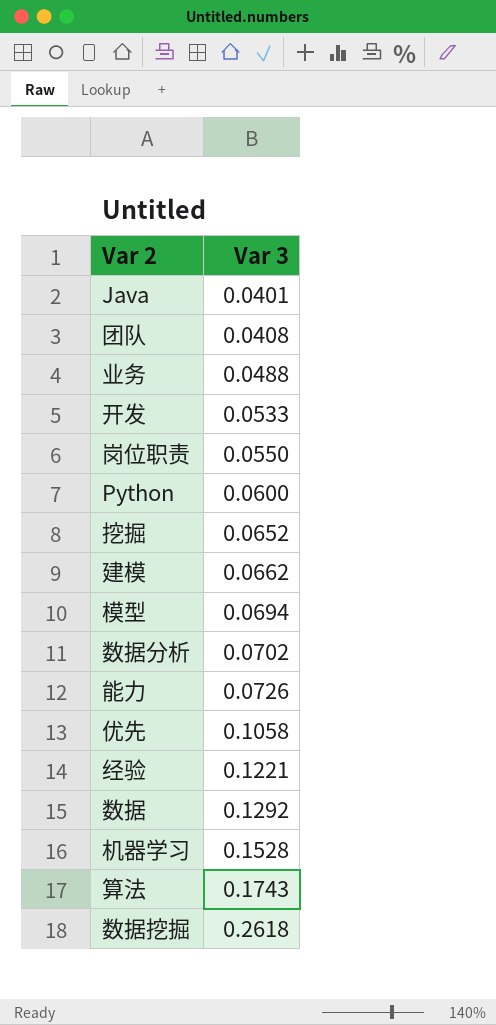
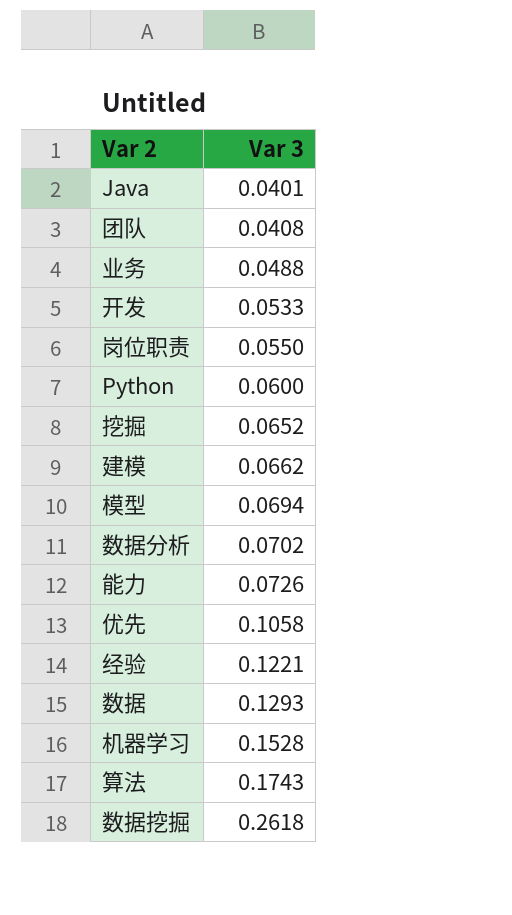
数据 | Var 3: 0.1292 -> 0.1293

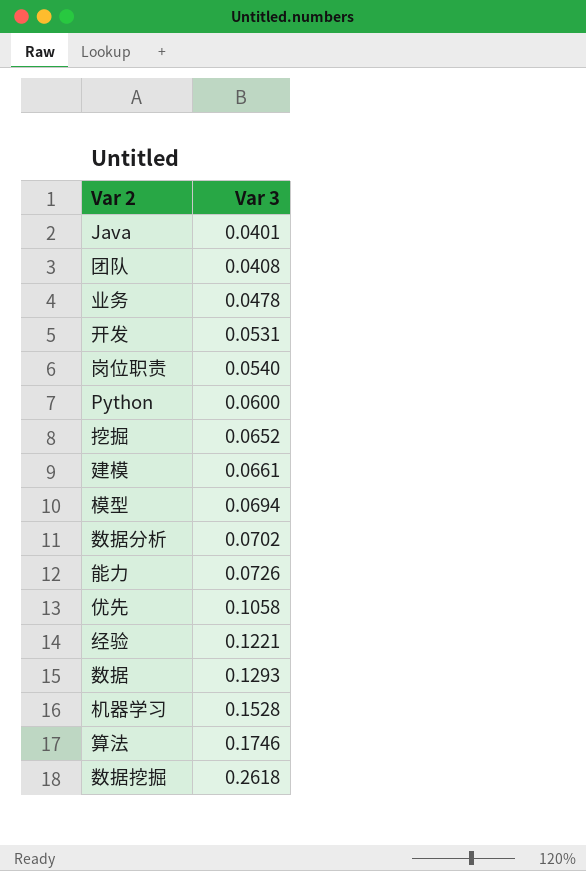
业务 | Var 3: 0.0488 -> 0.0478
开发 | Var 3: 0.0533 -> 0.0531
岗位职责 | Var 3: 0.0550 -> 0.0540
建模 | Var 3: 0.0662 -> 0.0661
算法 | Var 3: 0.1743 -> 0.1746

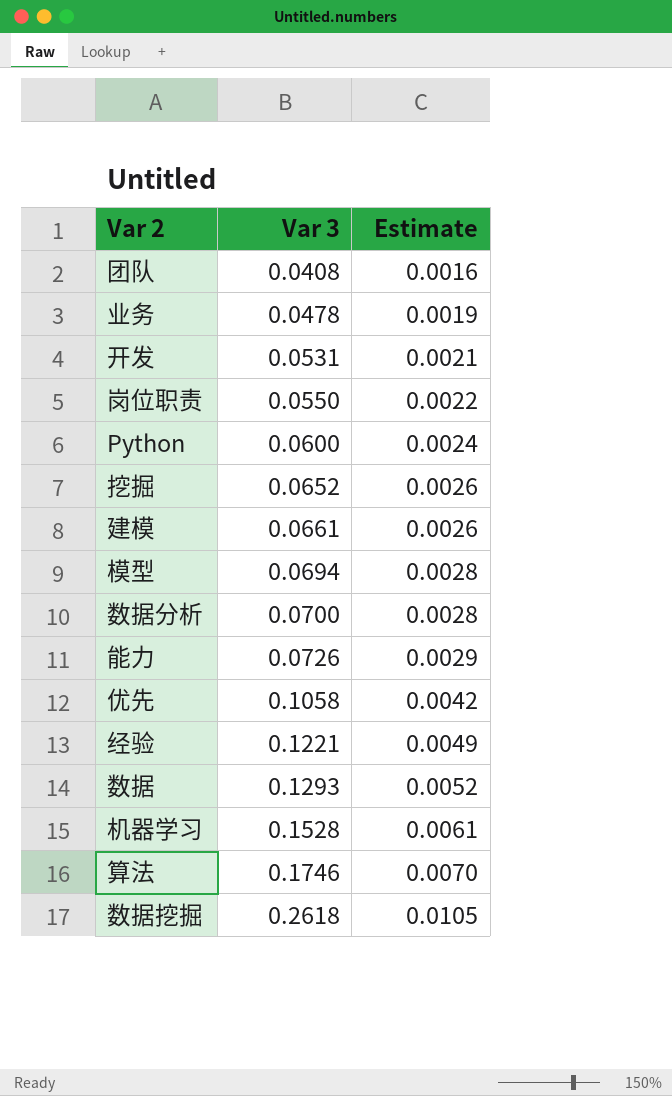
column Estimate | formula: none -> [Var 3] * 0.04
row Java: 0.0401 -> none
岗位职责 | Var 3: 0.0540 -> 0.0550
数据分析 | Var 3: 0.0702 -> 0.0700

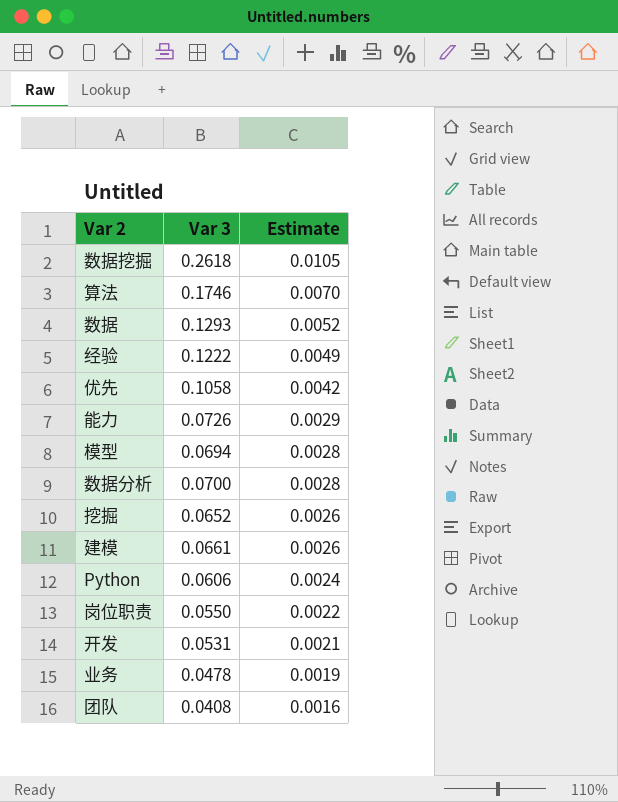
row order: Var 3 ascending -> Estimate descending
row 机器学习: 0.1528 | 0.0061 -> none
经验 | Var 3: 0.1221 -> 0.1222
Python | Var 3: 0.0600 -> 0.0606

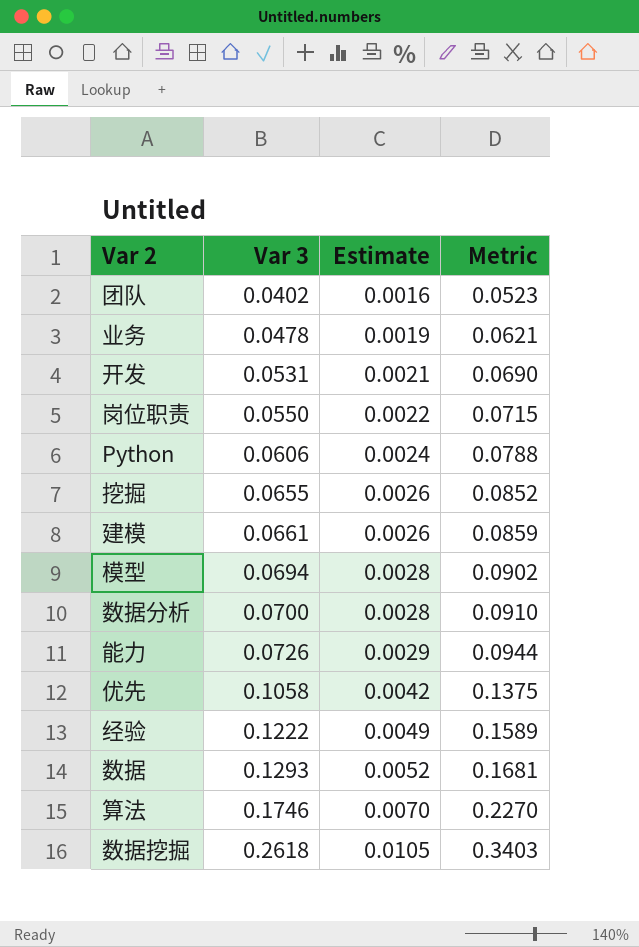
row order: Estimate descending -> Var 3 ascending
column Metric | formula: none -> [Var 3] * 1.3
团队 | Var 3: 0.0408 -> 0.0402
挖掘 | Var 3: 0.0652 -> 0.0655

